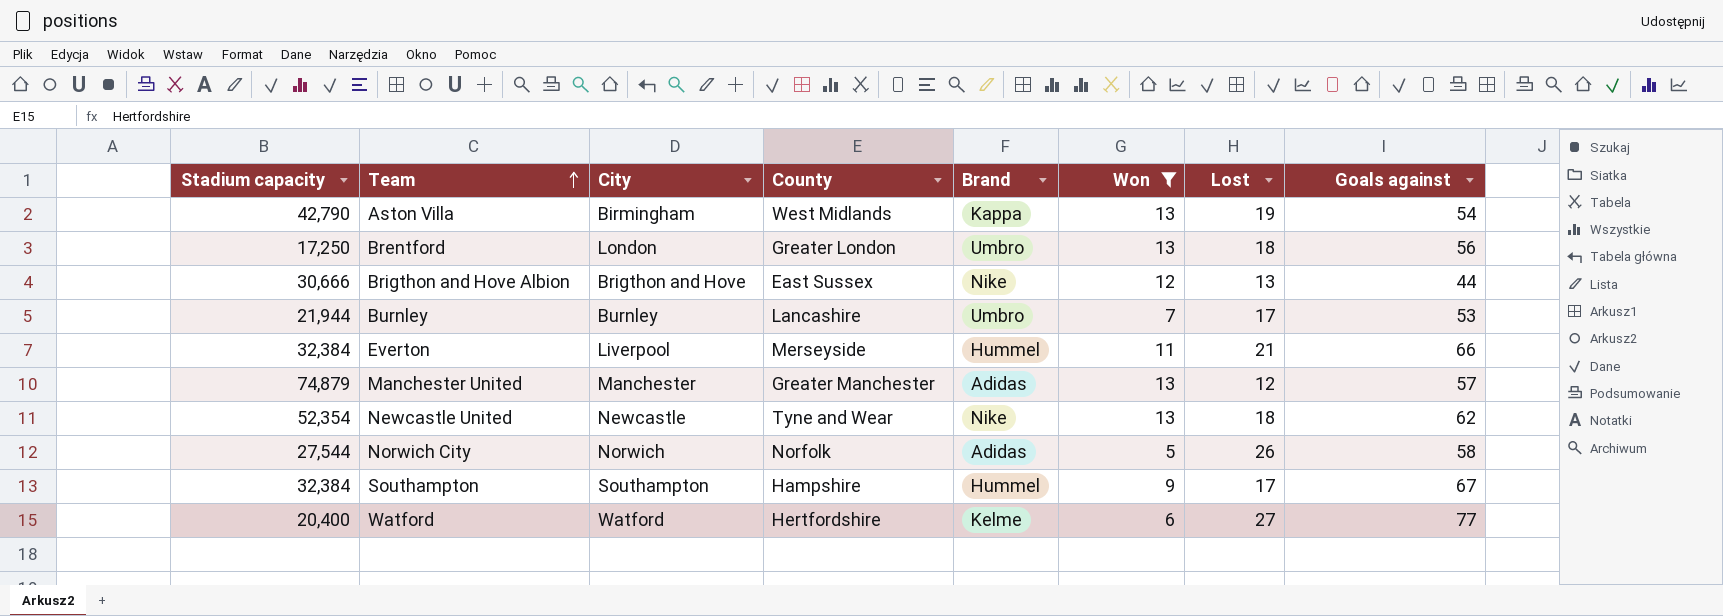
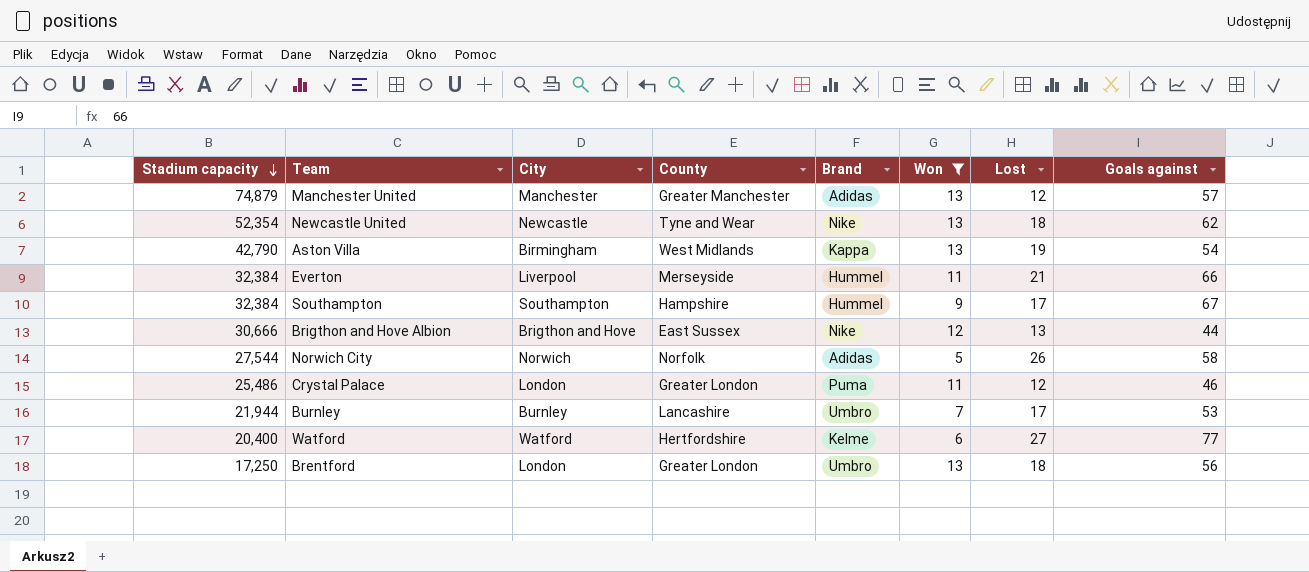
row order: Team ascending -> Stadium capacity descending
row Crystal Palace: none -> 25,486 | London | Greater London | Puma | 11 | 12 | 46

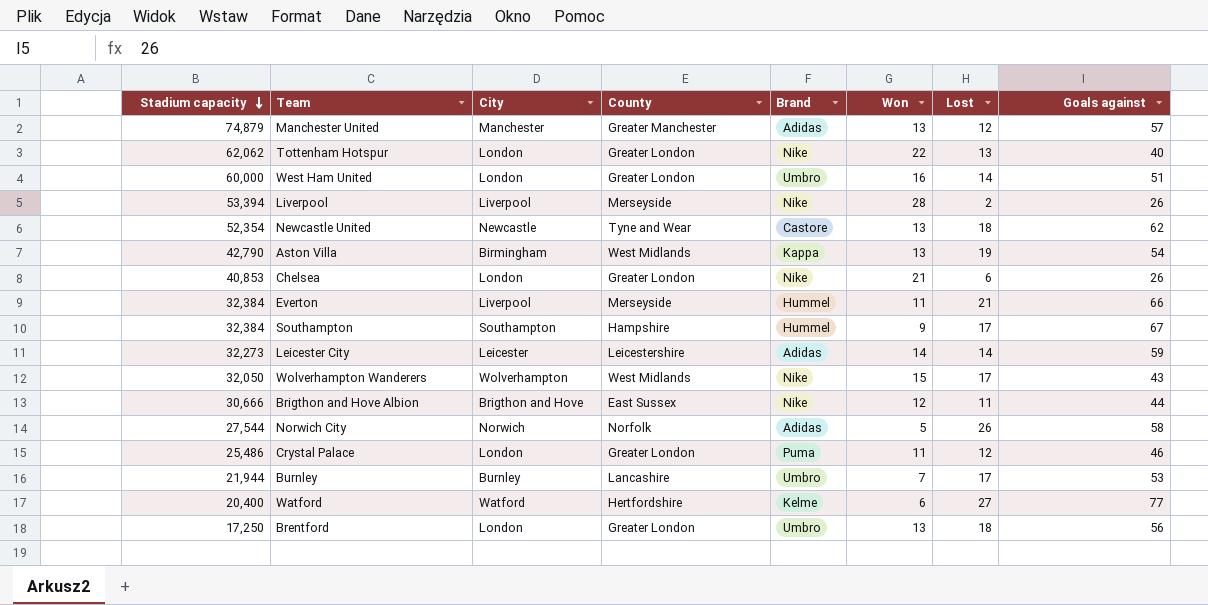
filter: Won <= 13 -> none
Newcastle United | Brand: Nike -> Castore
Brigthon and Hove Albion | Lost: 13 -> 11

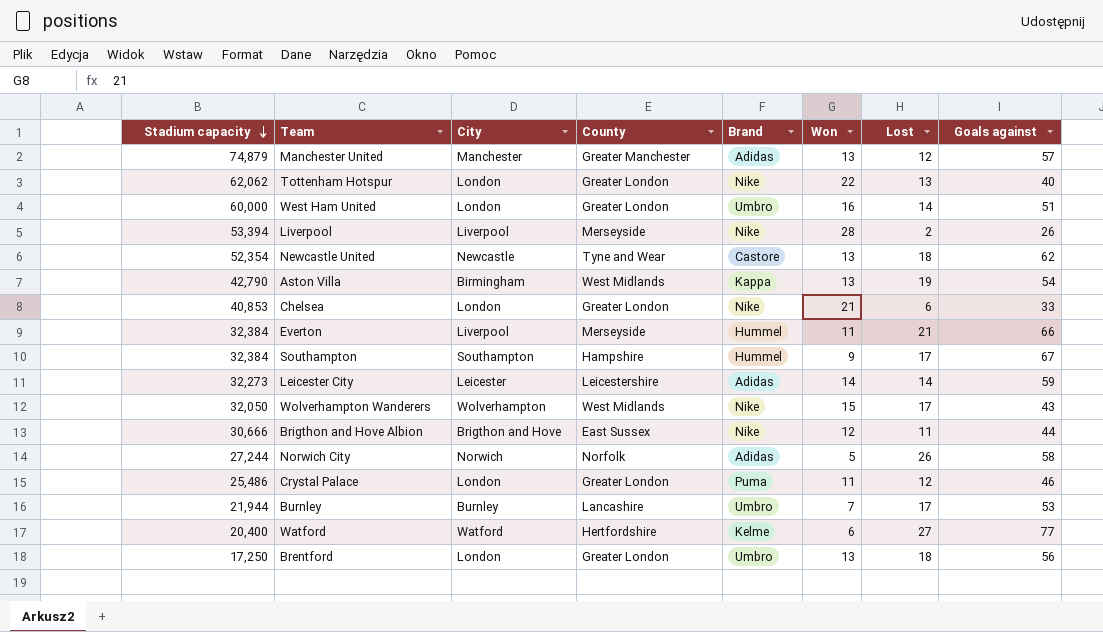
Chelsea | Goals against: 26 -> 33
Norwich City | Stadium capacity: 27,544 -> 27,244

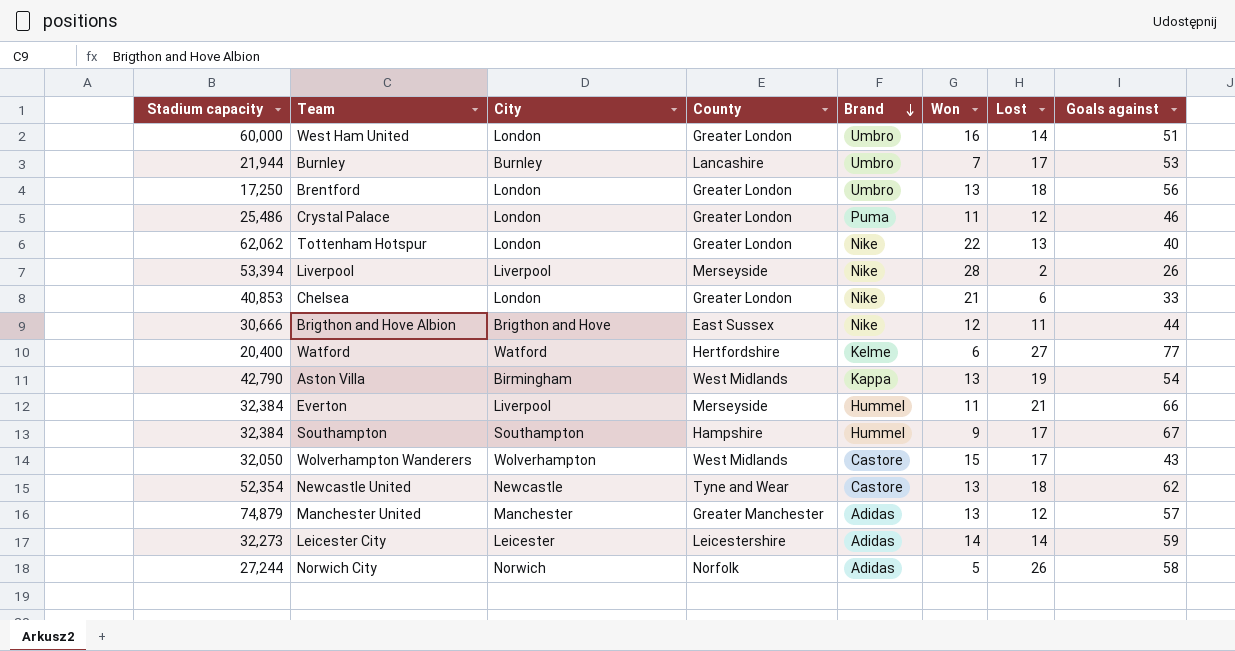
row order: Stadium capacity descending -> Brand descending
Wolverhampton Wanderers | Brand: Nike -> Castore

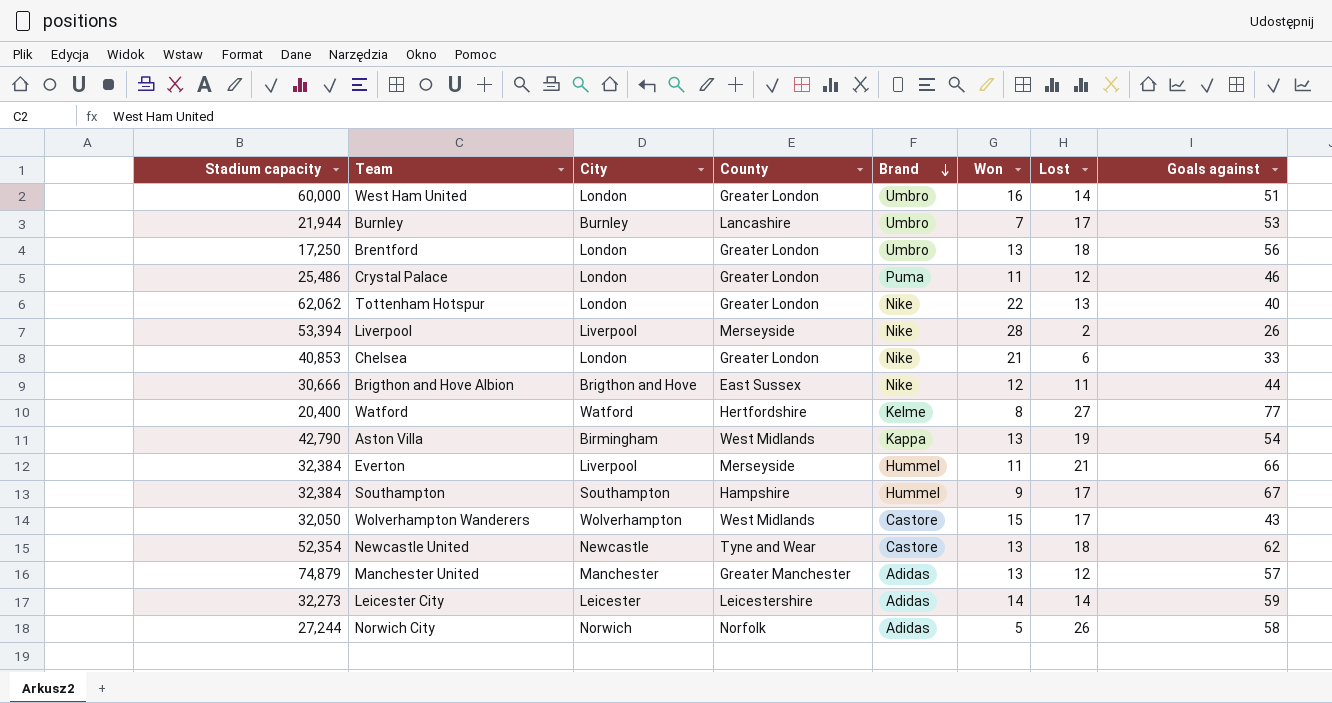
Watford | Won: 6 -> 8

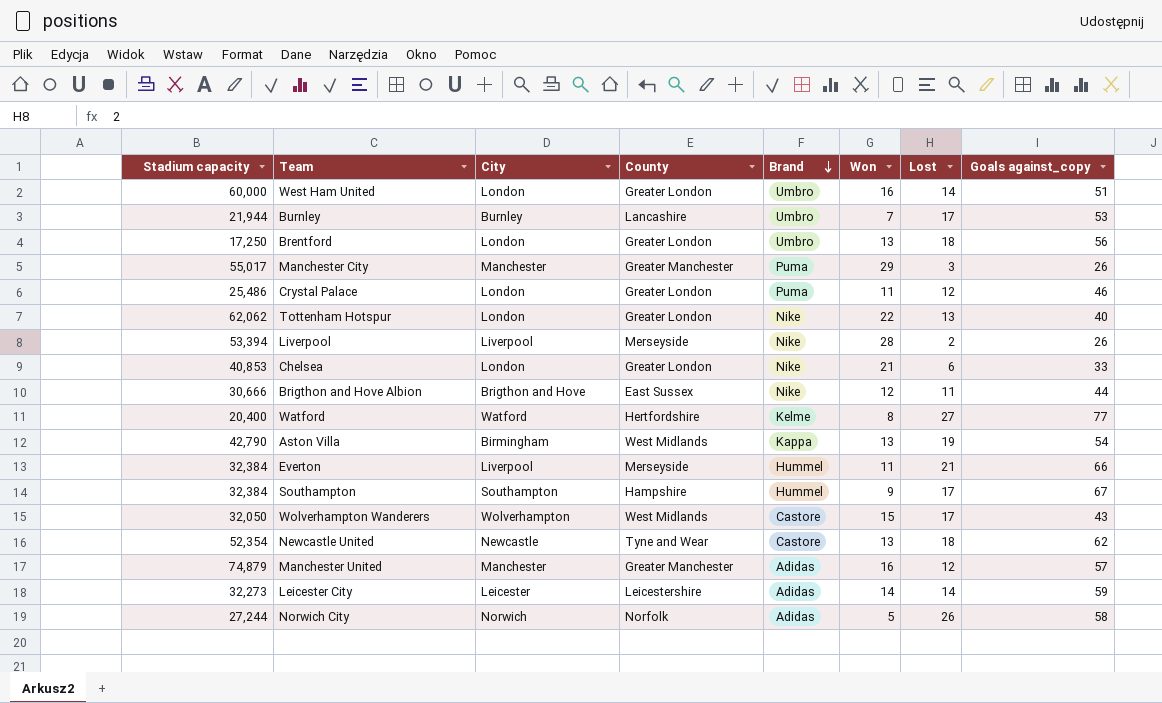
column name: Goals against -> Goals against_copy
row Manchester City: none -> 55,017 | Manchester | Greater Manchester | Puma | 29 | 3 | 26
Manchester United | Won: 13 -> 16

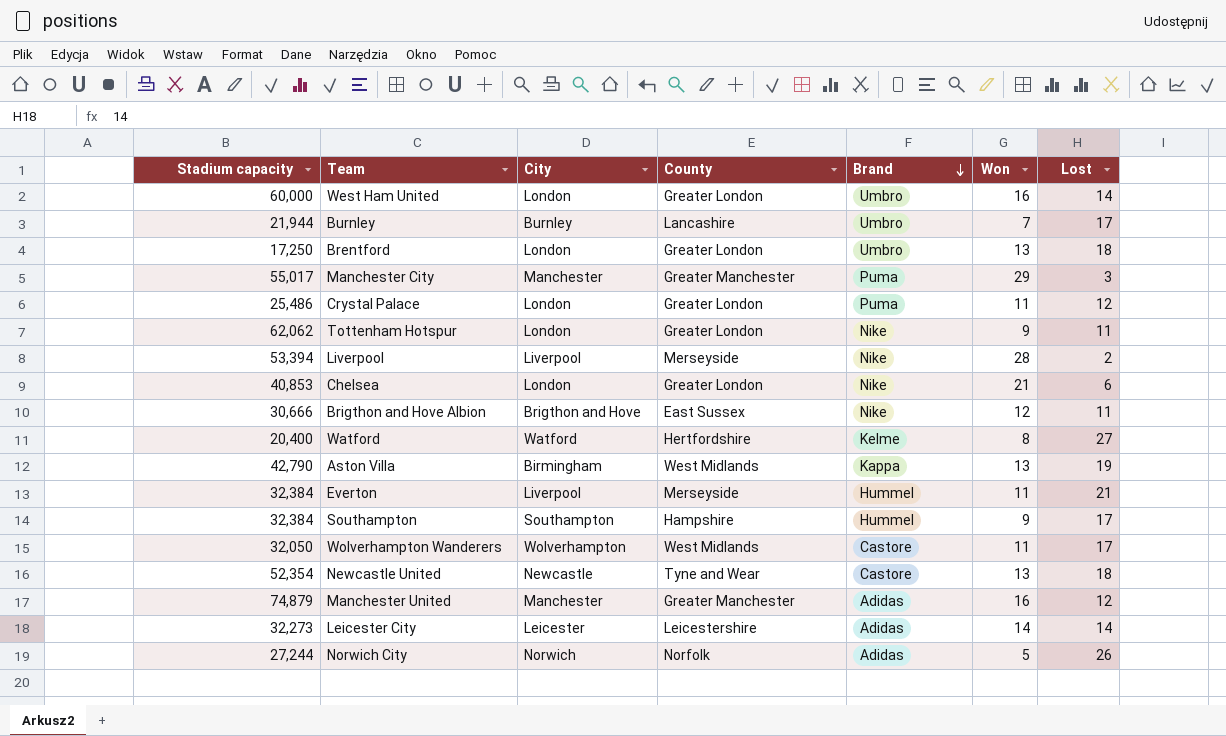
column Goals against_copy | position: 8 -> none
Tottenham Hotspur | Won: 22 -> 9
Tottenham Hotspur | Lost: 13 -> 11
Wolverhampton Wanderers | Won: 15 -> 11

